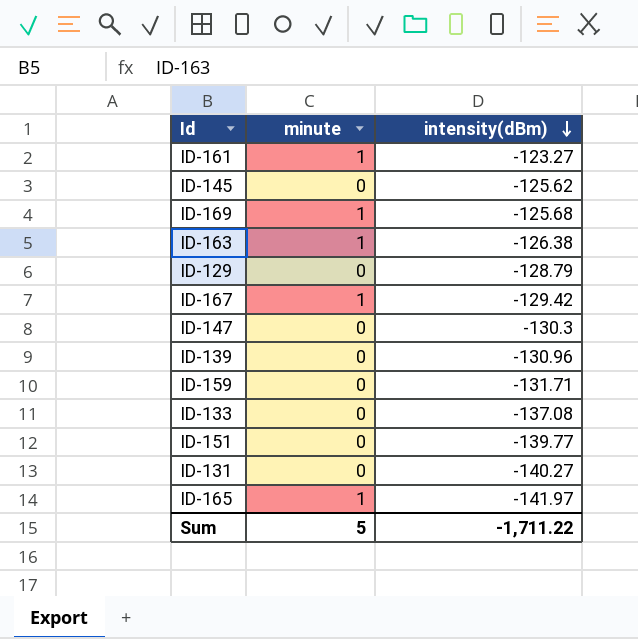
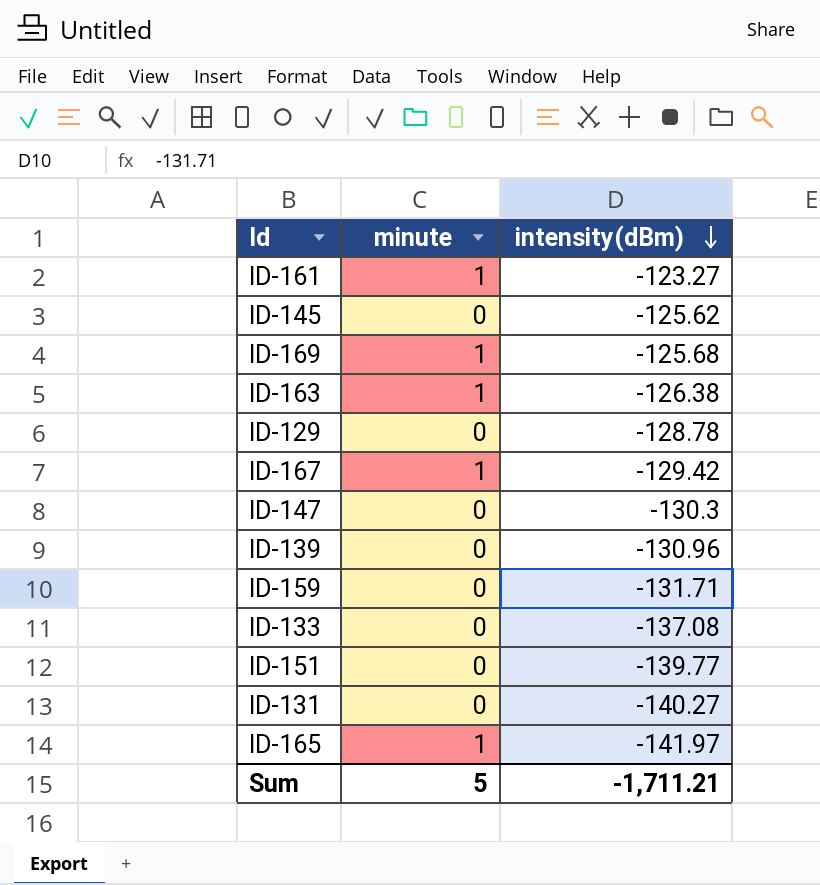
ID-129 | intensity(dBm): -128.79 -> -128.78
Sum | intensity(dBm): -1,711.22 -> -1,711.21

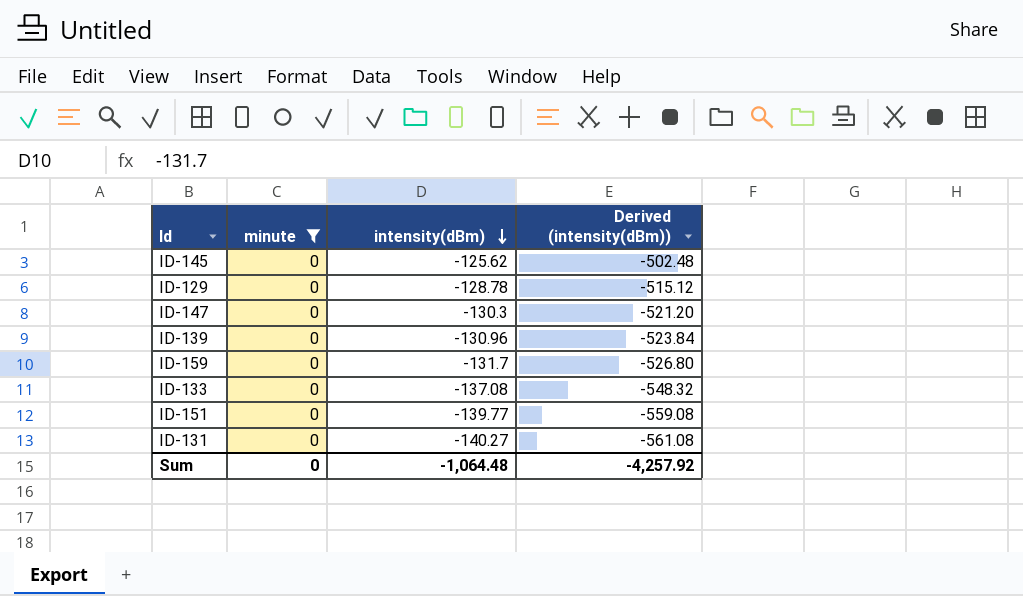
filter: none -> minute = 0
column Derived (intensity(dBm)) | formula: none -> [intensity(dBm)] * 4
ID-159 | intensity(dBm): -131.71 -> -131.7
Sum | minute: 5 -> 0
Sum | intensity(dBm): -1,711.21 -> -1,064.48

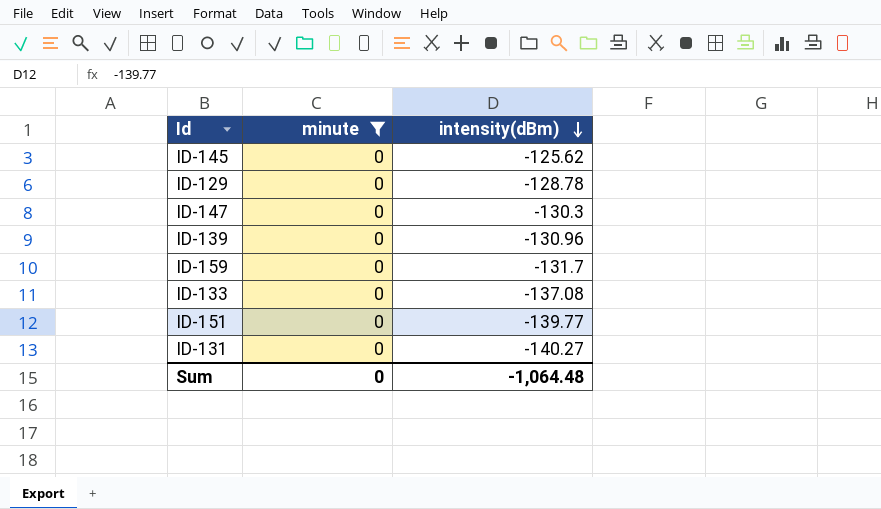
column Derived (intensity(dBm)) | formula: [intensity(dBm)] * 4 -> none

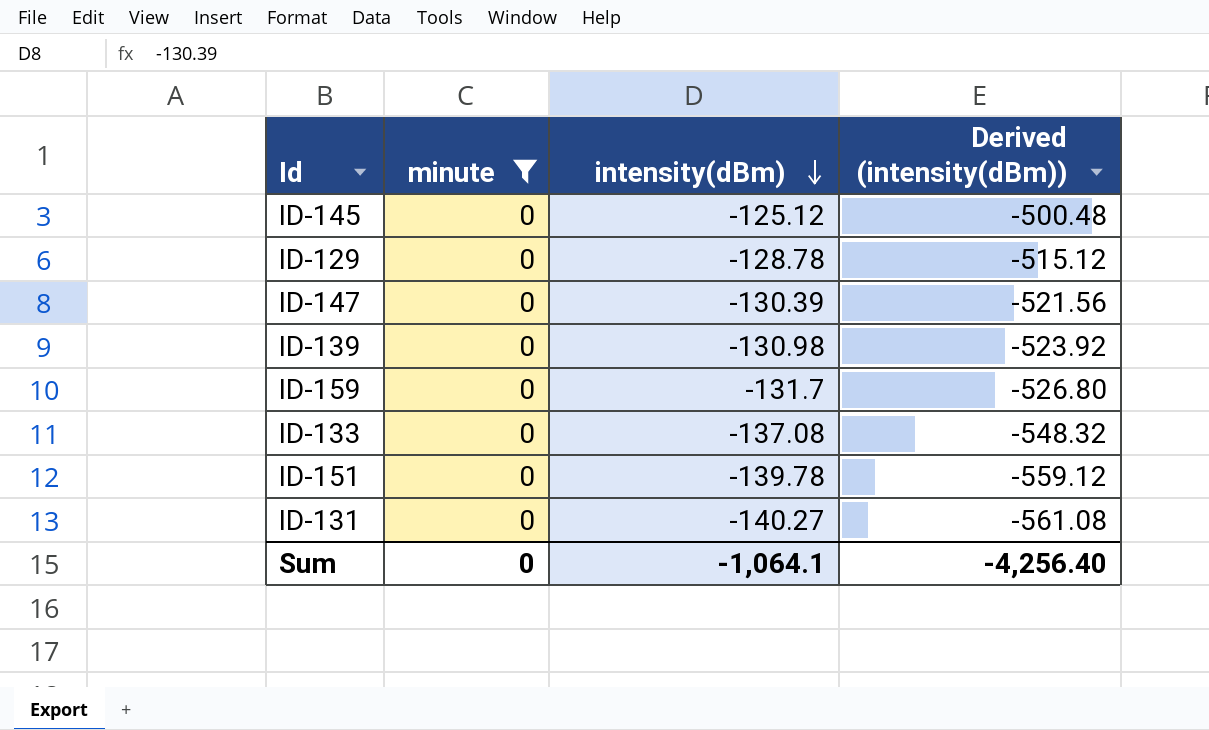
column Derived (intensity(dBm)) | formula: none -> [intensity(dBm)] * 4
ID-145 | intensity(dBm): -125.62 -> -125.12
ID-147 | intensity(dBm): -130.3 -> -130.39
ID-139 | intensity(dBm): -130.96 -> -130.98
ID-151 | intensity(dBm): -139.77 -> -139.78
Sum | intensity(dBm): -1,064.48 -> -1,064.1

